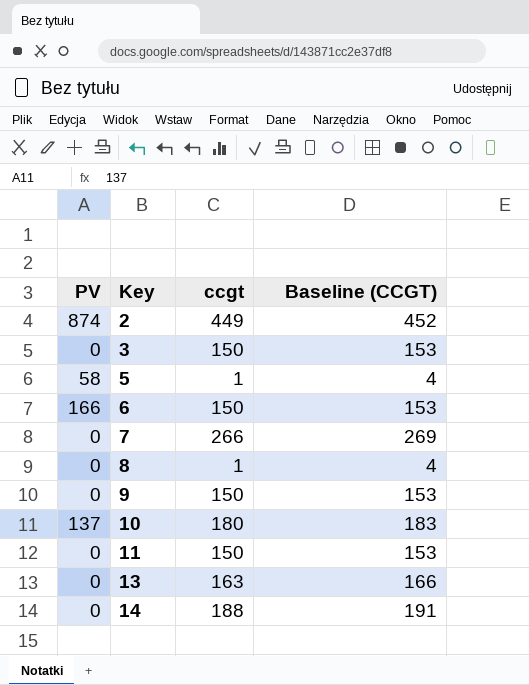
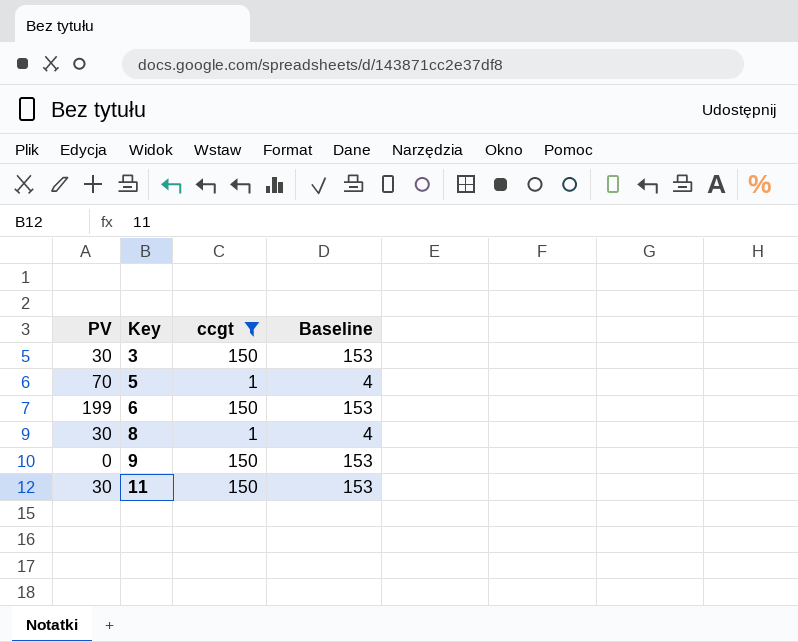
filter: none -> ccgt <= 150
column name: Baseline (CCGT) -> Baseline
3 | PV: 0 -> 30
5 | PV: 58 -> 70
6 | PV: 166 -> 199
8 | PV: 0 -> 30
11 | PV: 0 -> 30

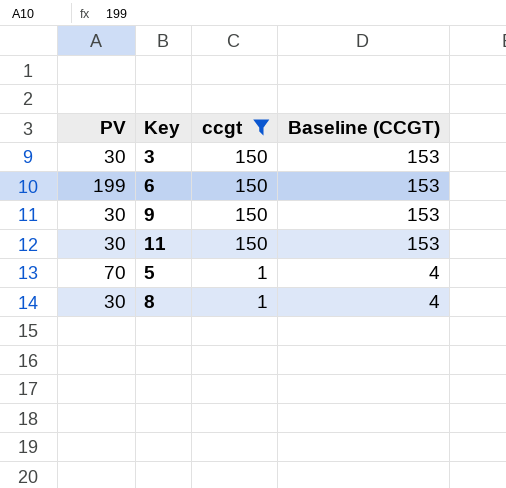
row order: Key ascending -> ccgt descending
column name: Baseline -> Baseline (CCGT)
9 | PV: 0 -> 30

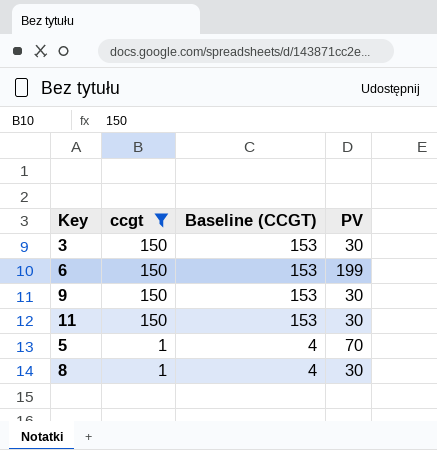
column PV | position: 1 -> 4

